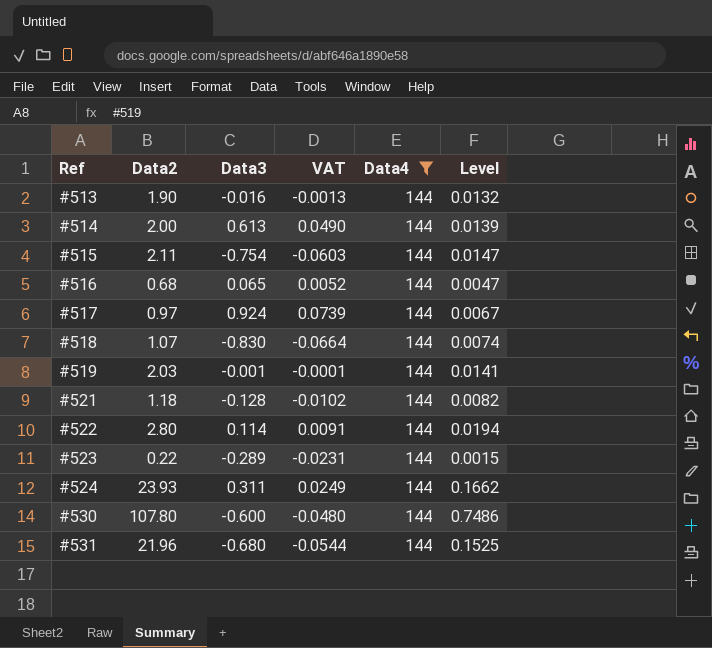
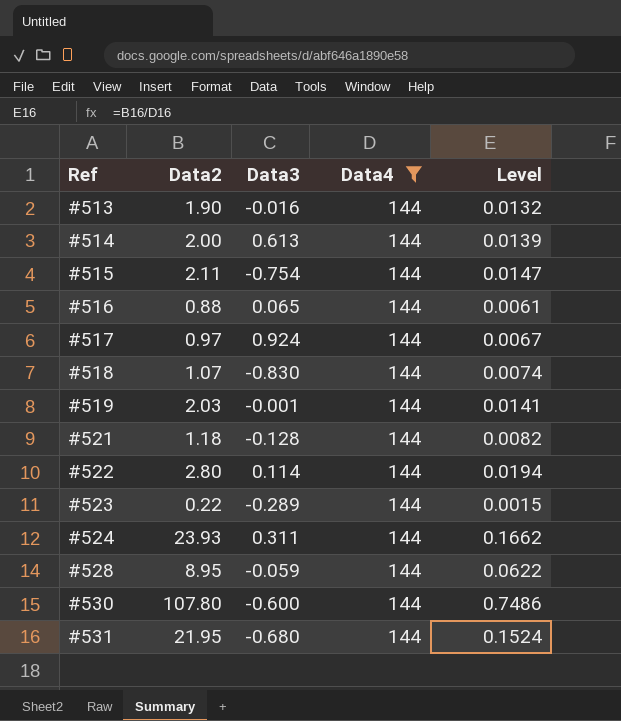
column VAT | formula: [Data3] * 0.08 -> none
#516 | Data2: 0.68 -> 0.88
#516 | Level: 0.0047 -> 0.0061
row #528: none -> 8.95 | -0.059 | 144 | 0.0622
#531 | Data2: 21.96 -> 21.95
#531 | Level: 0.1525 -> 0.1524

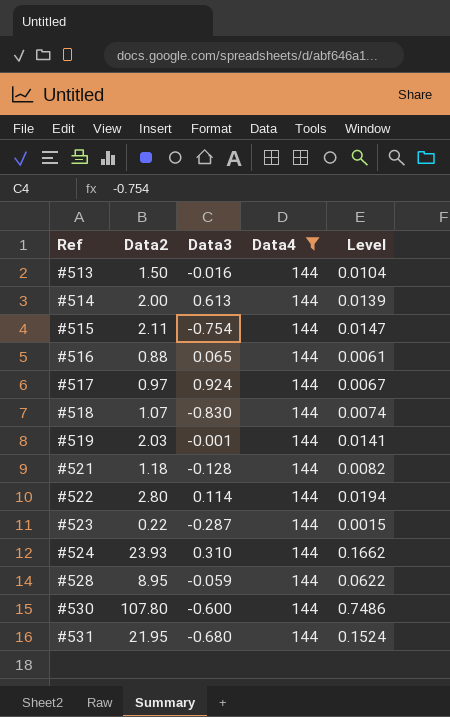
#513 | Data2: 1.90 -> 1.50
#513 | Level: 0.0132 -> 0.0104
#523 | Data3: -0.289 -> -0.287
#524 | Data3: 0.311 -> 0.310

